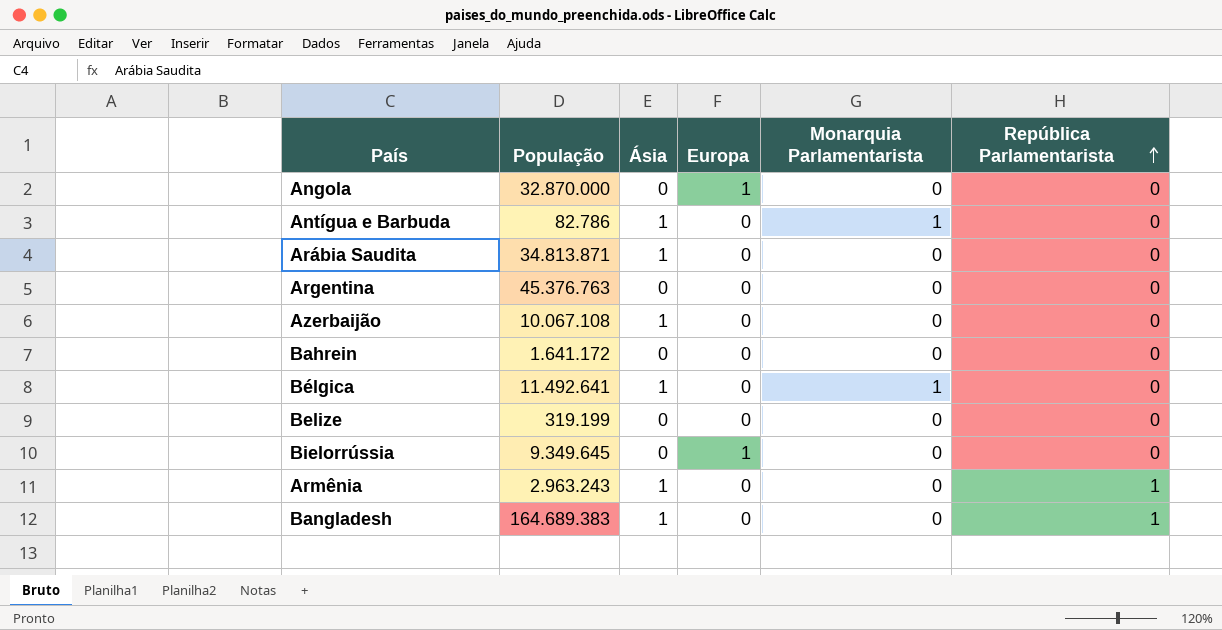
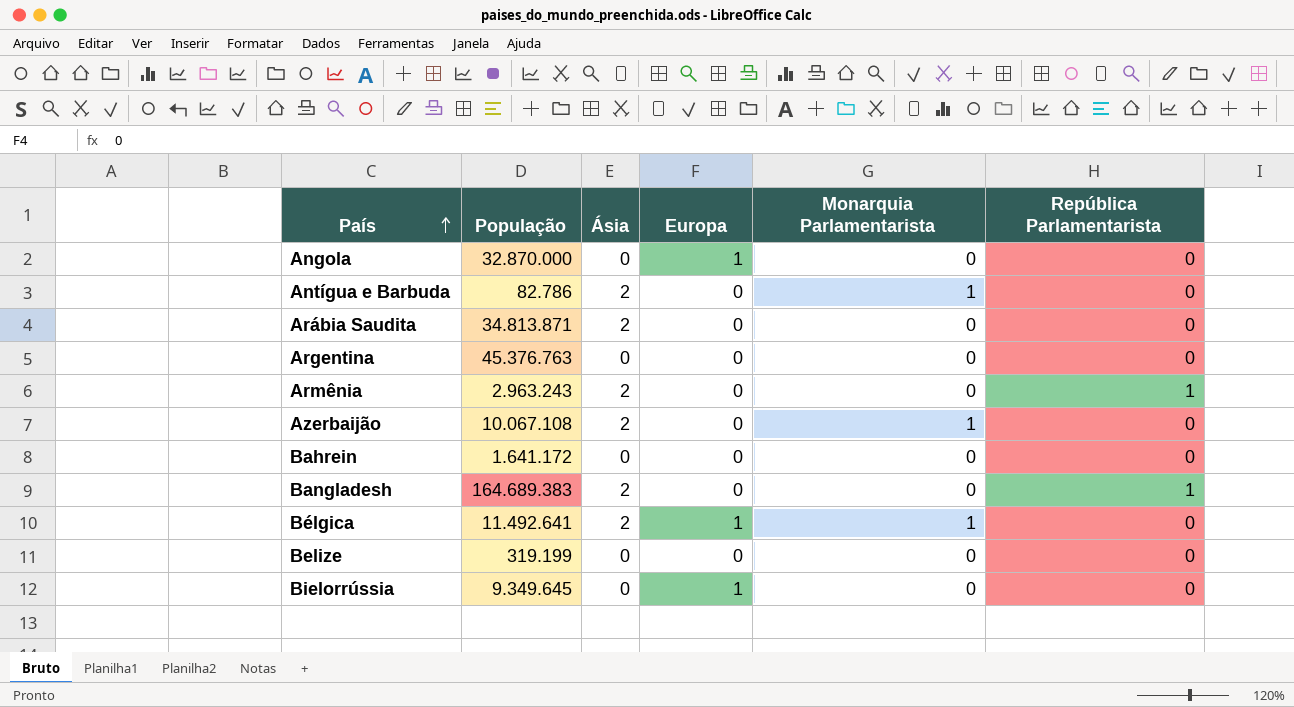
row order: República Parlamentarista ascending -> País ascending
Antígua e Barbuda | Ásia: 1 -> 2
Arábia Saudita | Ásia: 1 -> 2
Armênia | Ásia: 1 -> 2
Azerbaijão | Ásia: 1 -> 2
Azerbaijão | Monarquia Parlamentarista: 0 -> 1
Bangladesh | Ásia: 1 -> 2
Bélgica | Ásia: 1 -> 2
Bélgica | Europa: 0 -> 1

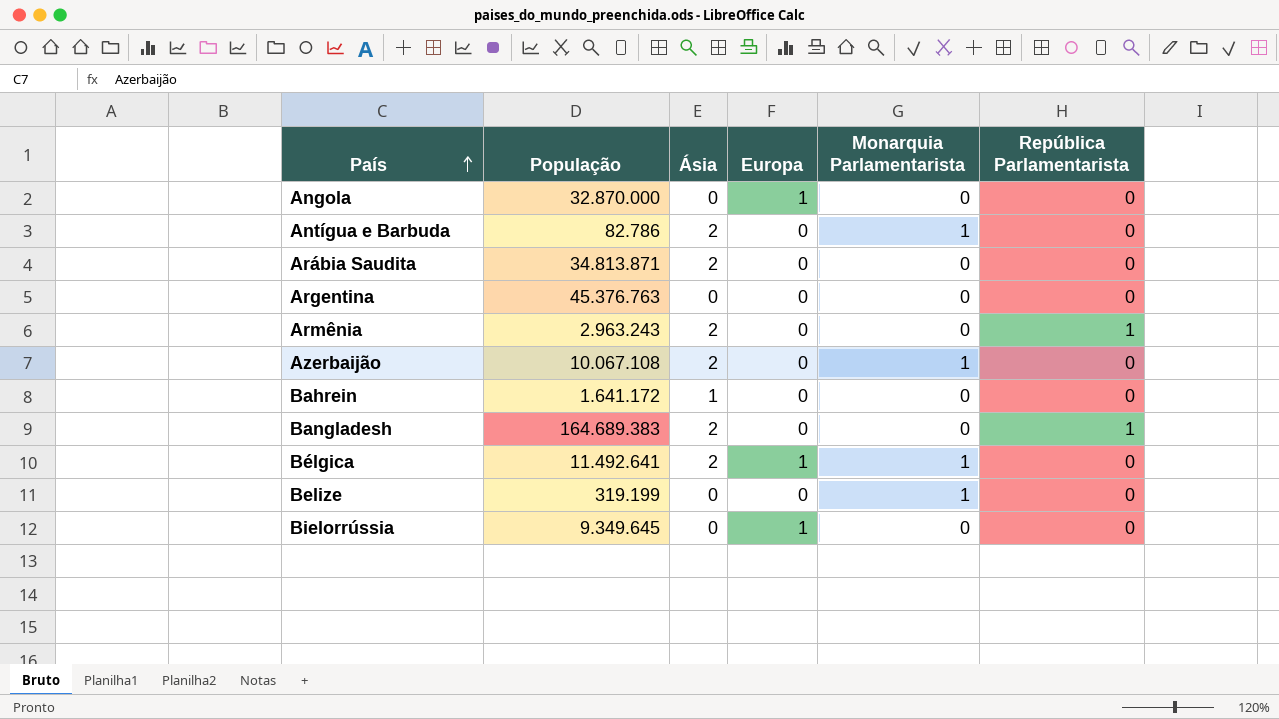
Bahrein | Ásia: 0 -> 1
Belize | Monarquia Parlamentarista: 0 -> 1

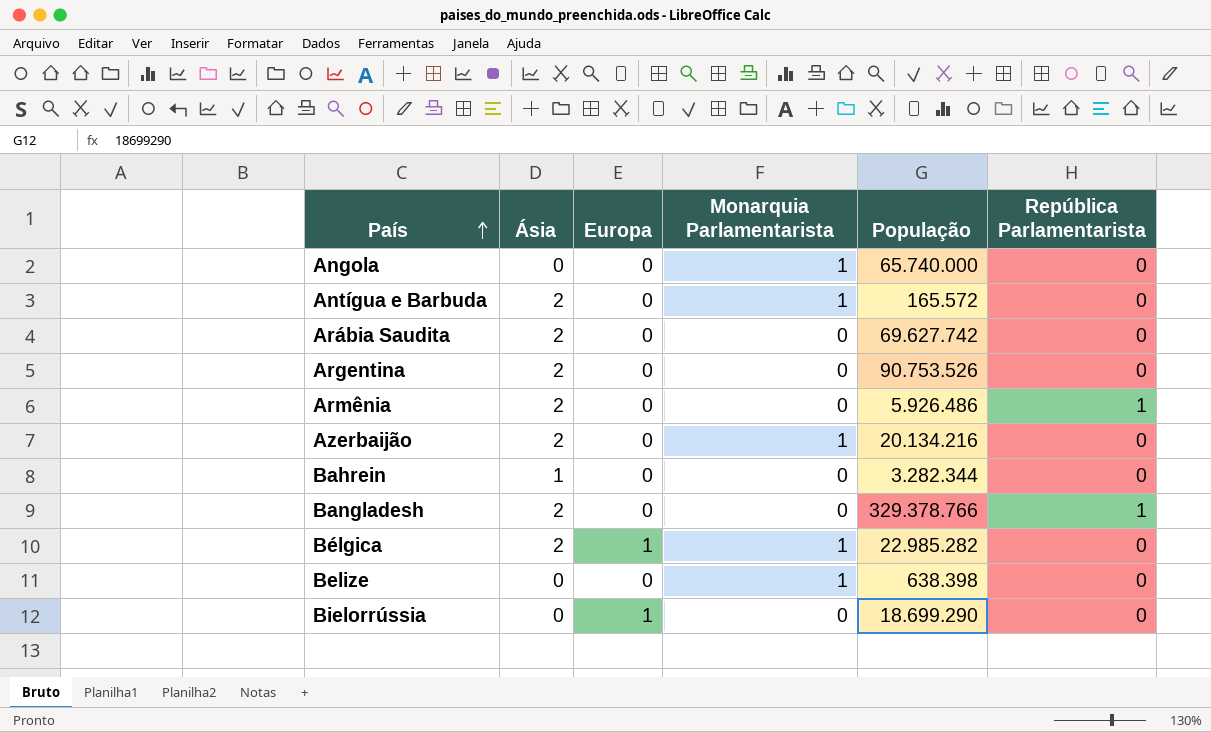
column População | position: 2 -> 5
Angola | Europa: 1 -> 0
Angola | Monarquia Parlamentarista: 0 -> 1
Angola | População: 32.870.000 -> 65.740.000
Antígua e Barbuda | População: 82.786 -> 165.572
Arábia Saudita | População: 34.813.871 -> 69.627.742
Argentina | Ásia: 0 -> 2
Argentina | População: 45.376.763 -> 90.753.526
Armênia | População: 2.963.243 -> 5.926.486
Azerbaijão | População: 10.067.108 -> 20.134.216
Bahrein | População: 1.641.172 -> 3.282.344
Bangladesh | População: 164.689.383 -> 329.378.766
Bélgica | População: 11.492.641 -> 22.985.282
Belize | População: 319.199 -> 638.398
Bielorrússia | População: 9.349.645 -> 18.699.290

